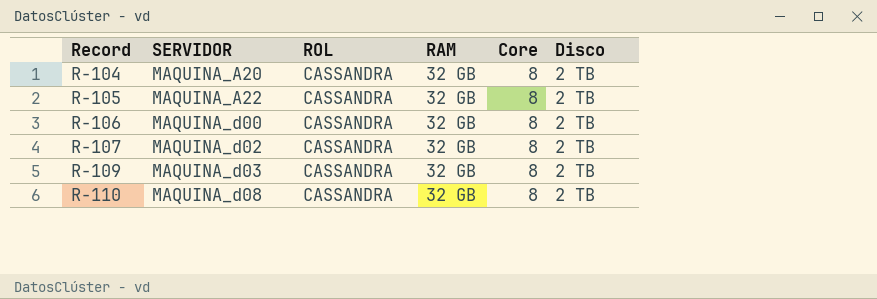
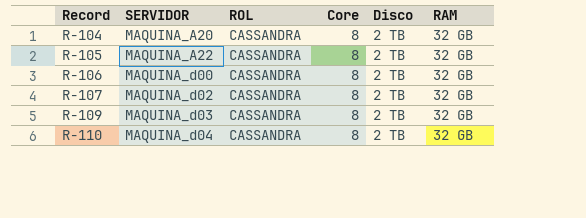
column RAM | position: 4 -> 6
R-110 | SERVIDOR: MAQUINA_d08 -> MAQUINA_d04

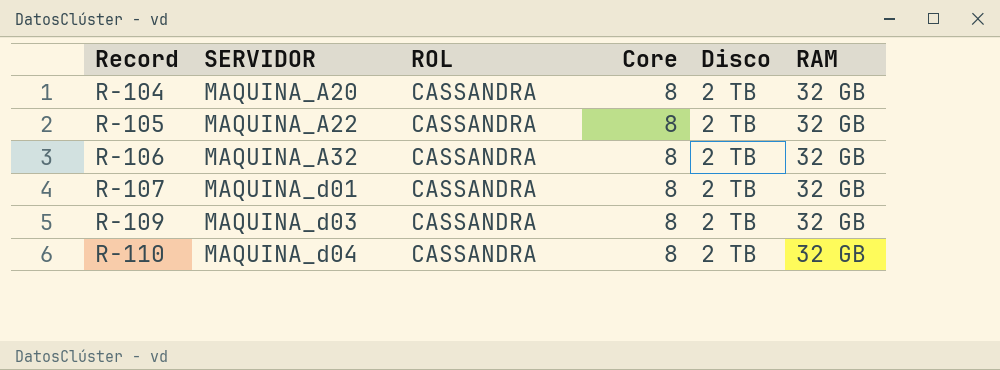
R-106 | SERVIDOR: MAQUINA_d00 -> MAQUINA_A32
R-107 | SERVIDOR: MAQUINA_d02 -> MAQUINA_d01

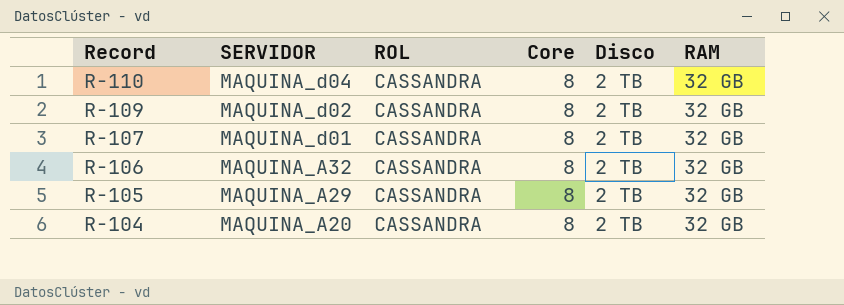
row order: Record ascending -> Record descending
R-109 | SERVIDOR: MAQUINA_d03 -> MAQUINA_d02
R-105 | SERVIDOR: MAQUINA_A22 -> MAQUINA_A29

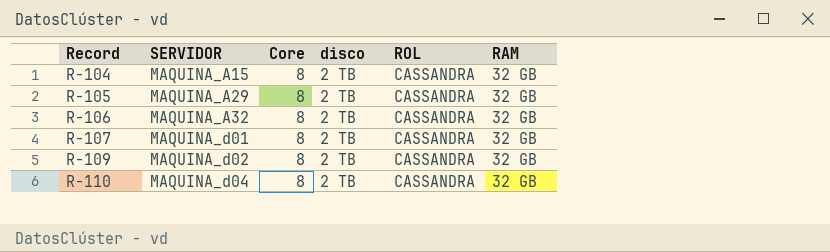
row order: Record descending -> Record ascending
column name: Disco -> disco
column ROL | position: 3 -> 5
R-104 | SERVIDOR: MAQUINA_A20 -> MAQUINA_A15

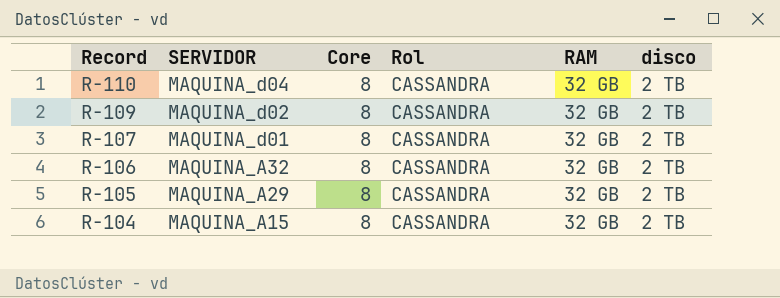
row order: Record ascending -> Record descending
column name: ROL -> Rol
column disco | position: 4 -> 6

